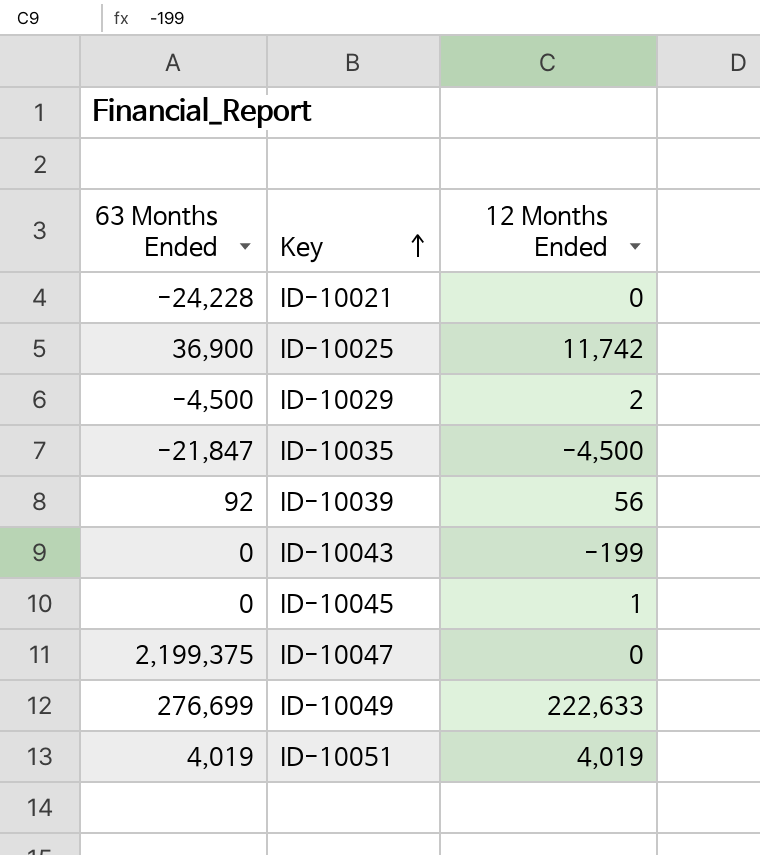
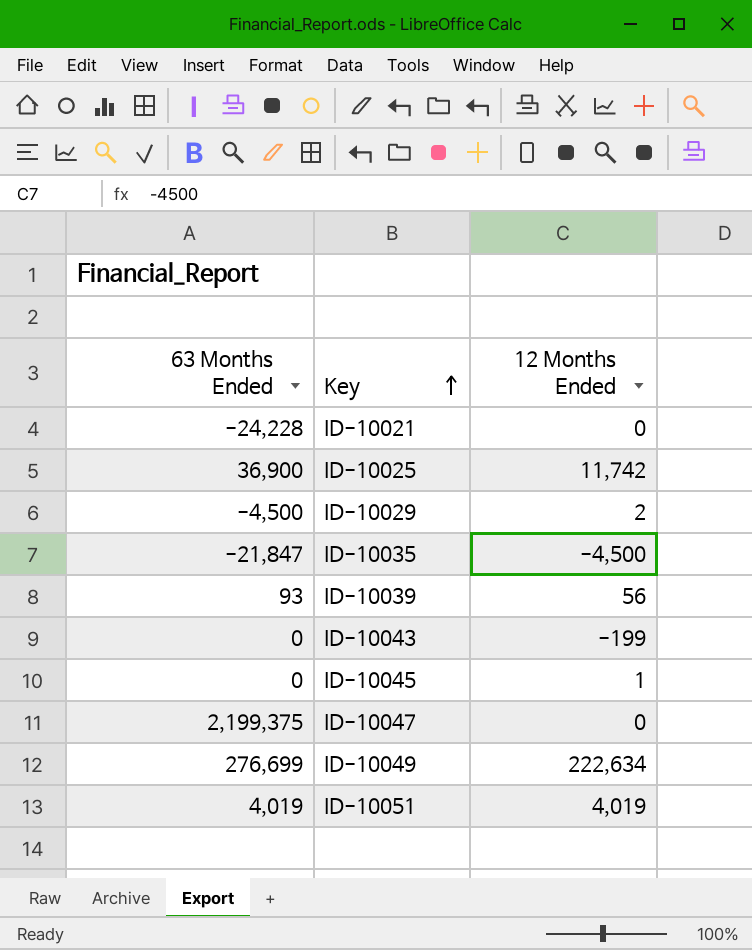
ID-10039 | 63 Months Ended: 92 -> 93
ID-10049 | 12 Months Ended: 222,633 -> 222,634

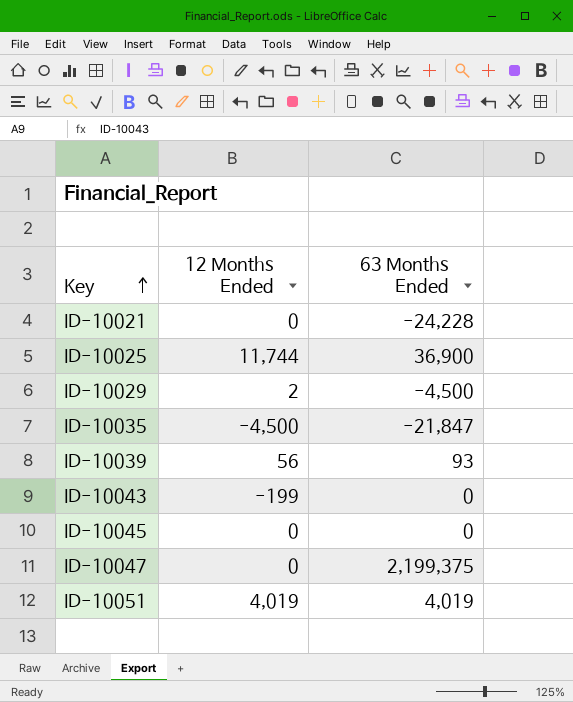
column 63 Months Ended | position: 1 -> 3
row ID-10049: 276,699 | 222,634 -> none
ID-10025 | 12 Months Ended: 11,742 -> 11,744
ID-10045 | 12 Months Ended: 1 -> 0

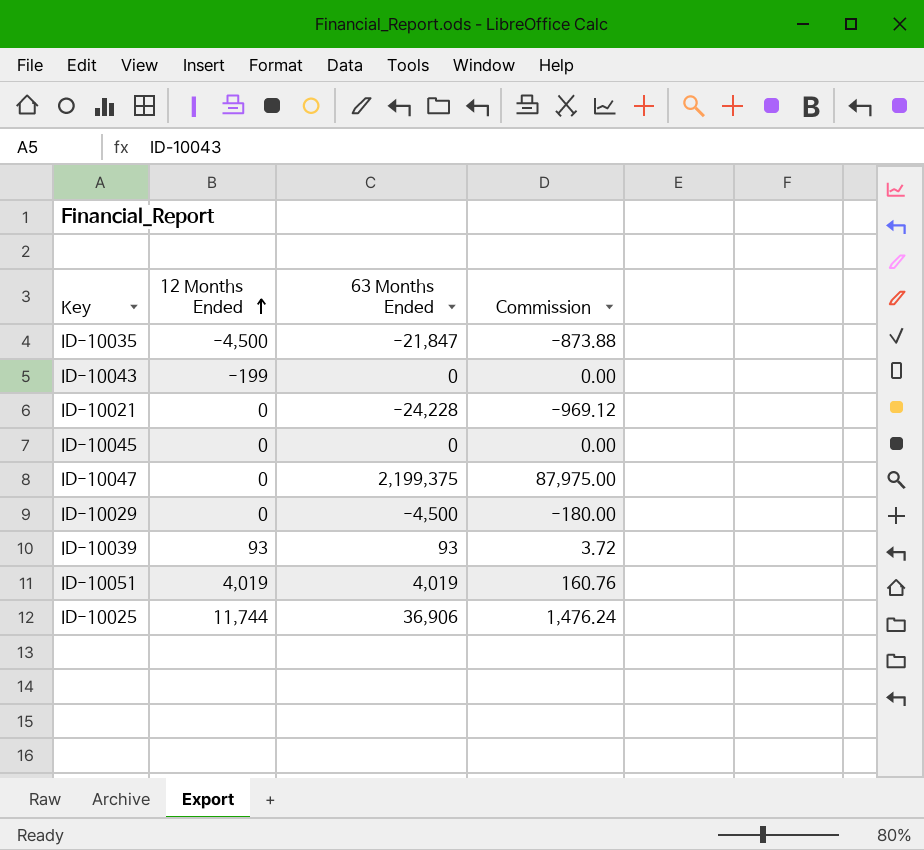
row order: Key ascending -> 12 Months Ended ascending
column Commission | formula: none -> [63 Months Ended] * 0.04
ID-10029 | 12 Months Ended: 2 -> 0
ID-10039 | 12 Months Ended: 56 -> 93
ID-10025 | 63 Months Ended: 36,900 -> 36,906

